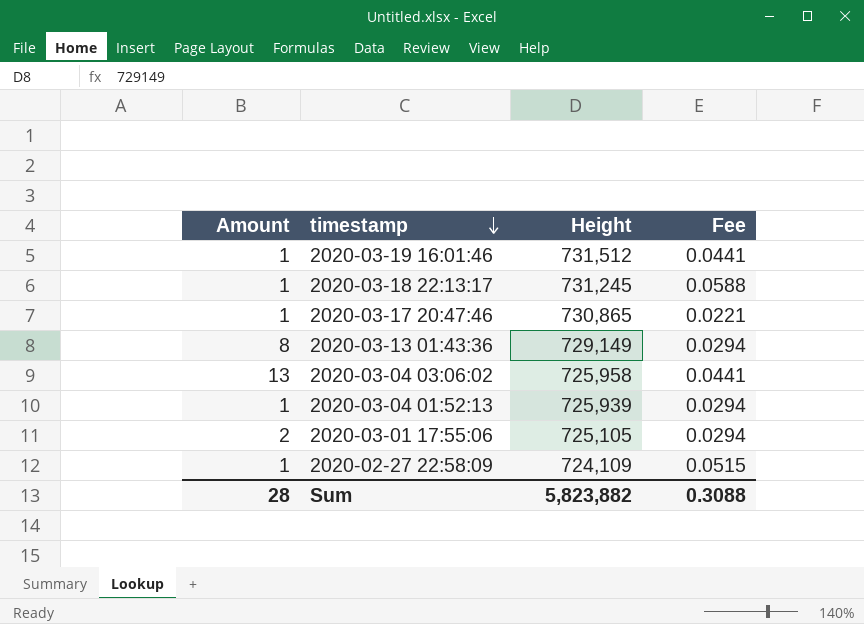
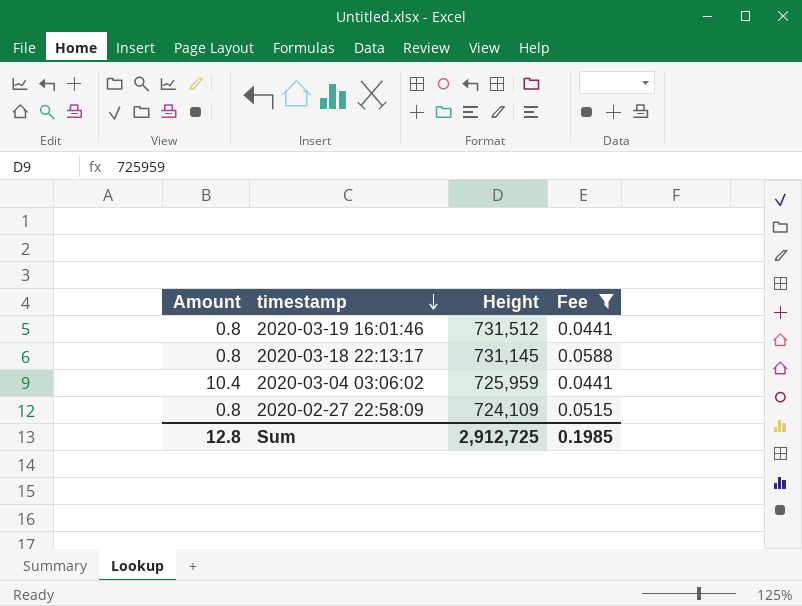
filter: none -> Fee >= 0.0441
2020-03-19 16:01:46 | Amount: 1 -> 0.8
2020-03-18 22:13:17 | Amount: 1 -> 0.8
2020-03-18 22:13:17 | Height: 731,245 -> 731,145
2020-03-04 03:06:02 | Amount: 13 -> 10.4
2020-03-04 03:06:02 | Height: 725,958 -> 725,959
2020-02-27 22:58:09 | Amount: 1 -> 0.8
Sum | Amount: 28 -> 12.8
Sum | Height: 5,823,882 -> 2,912,725
Sum | Fee: 0.3088 -> 0.1985

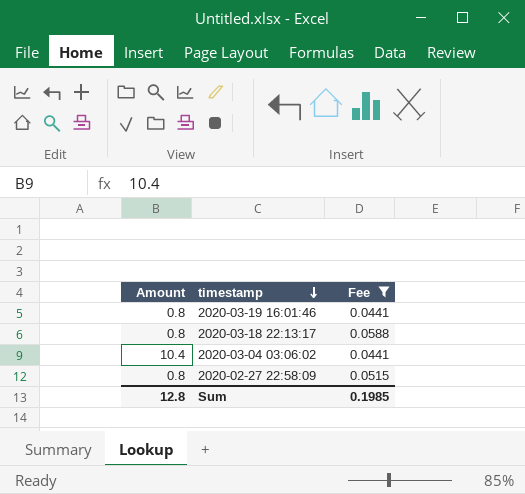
column Height | position: 3 -> none

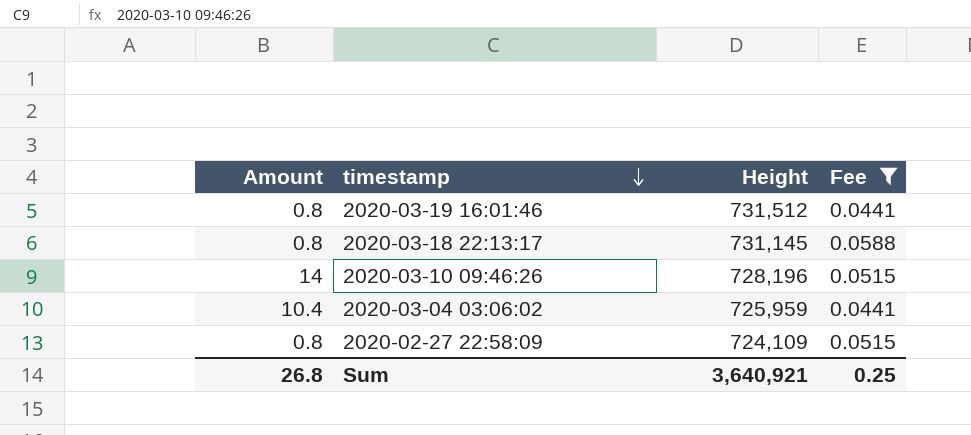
column Height | position: none -> 3
row 2020-03-10 09:46:26: none -> 14 | 728,196 | 0.0515
Sum | Amount: 12.8 -> 26.8
Sum | Fee: 0.1985 -> 0.25

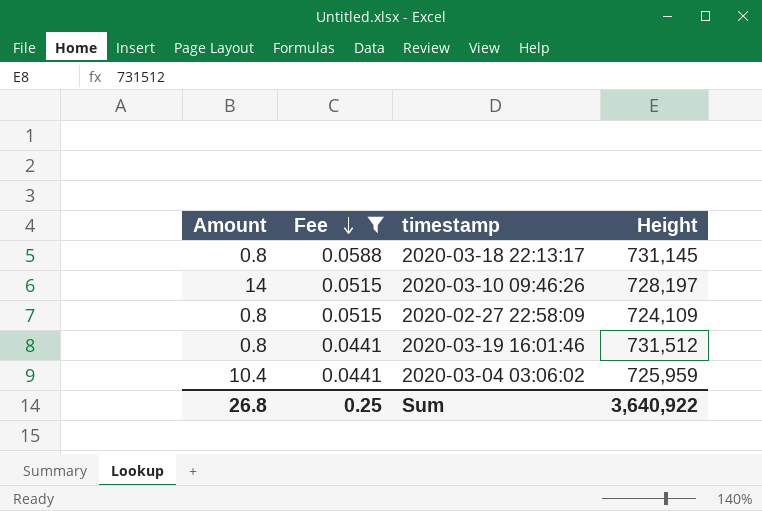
row order: timestamp descending -> Fee descending
column Fee | position: 4 -> 2
2020-03-10 09:46:26 | Height: 728,196 -> 728,197
Sum | Height: 3,640,921 -> 3,640,922

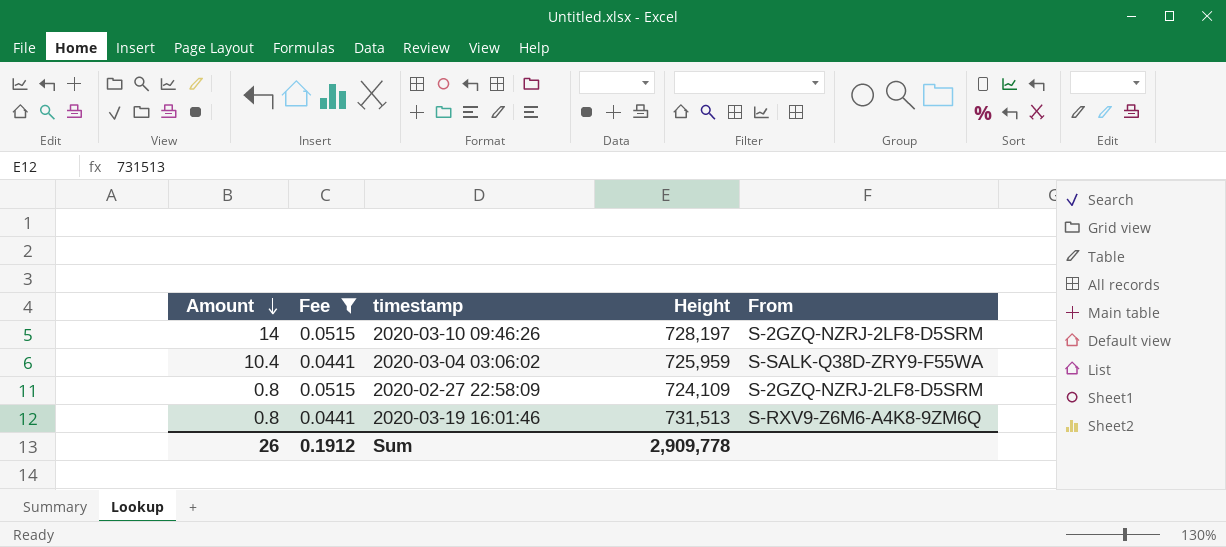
row order: Fee descending -> Amount descending
column From | position: none -> 5
row 2020-03-18 22:13:17: 0.8 | 0.0588 | 731,145 -> none
2020-03-19 16:01:46 | Height: 731,512 -> 731,513
Sum | Amount: 26.8 -> 26
Sum | Fee: 0.25 -> 0.1912
Sum | Height: 3,640,922 -> 2,909,778

